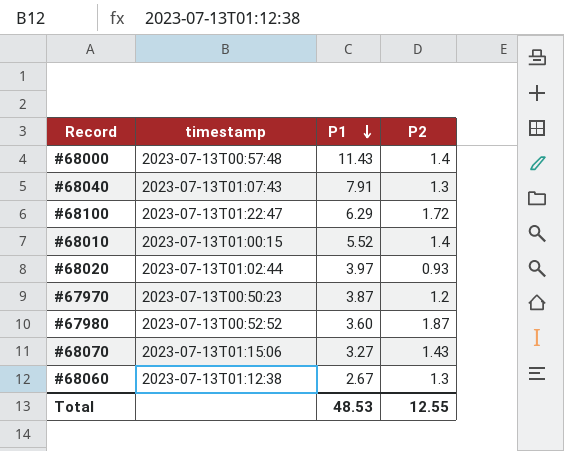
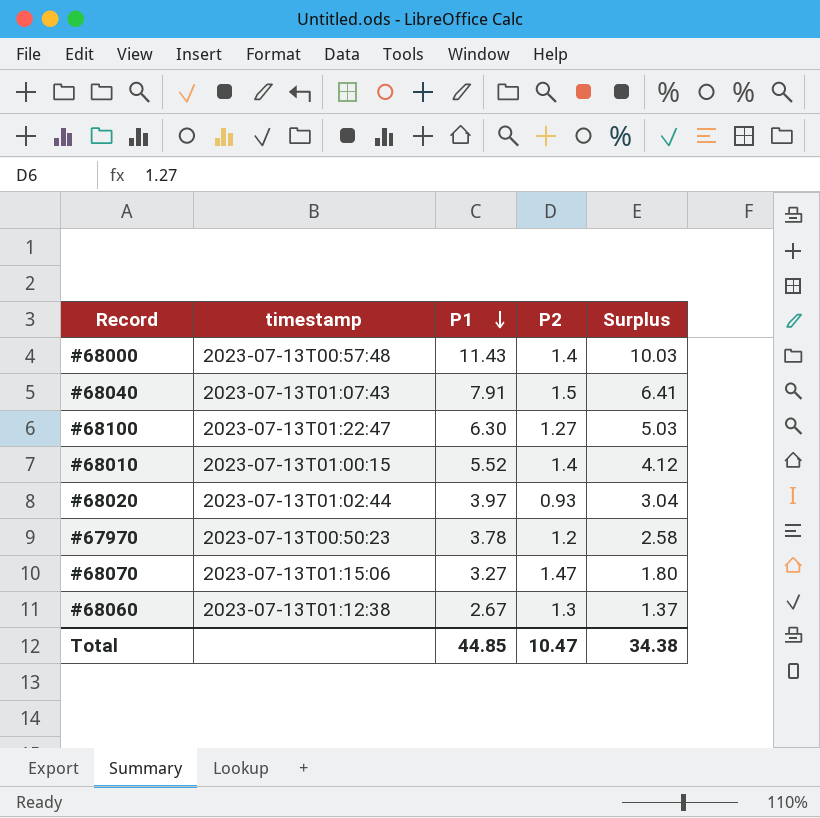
column Surplus | formula: none -> [P1] - [P2]
row #67980: 2023-07-13T00:52:52 | 3.60 | 1.87 -> none
#68040 | P2: 1.3 -> 1.5
#68100 | P1: 6.29 -> 6.30
#68100 | P2: 1.72 -> 1.27
#67970 | P1: 3.87 -> 3.78
#68070 | P2: 1.43 -> 1.47
Total | P1: 48.53 -> 44.85
Total | P2: 12.55 -> 10.47

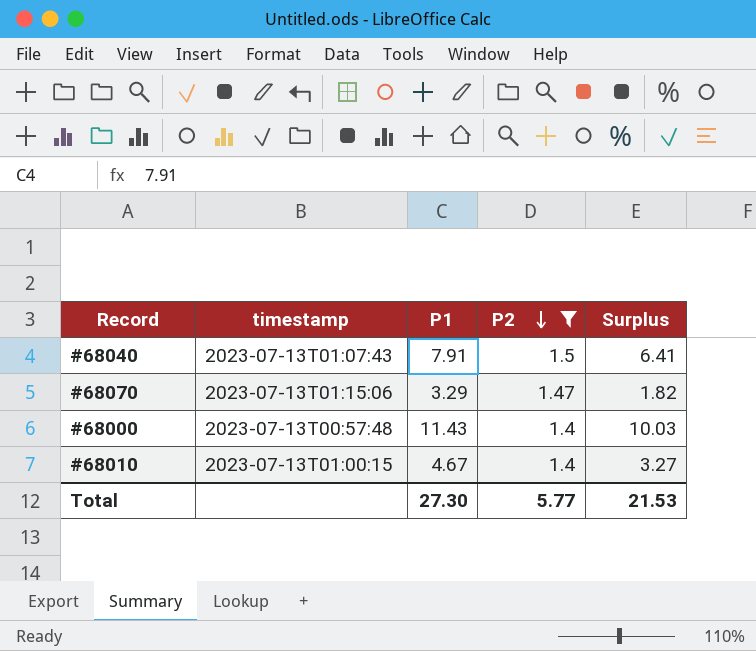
filter: none -> P2 >= 1.4
row order: P1 descending -> P2 descending
#68070 | P1: 3.27 -> 3.29
#68070 | Surplus: 1.80 -> 1.82
#68010 | P1: 5.52 -> 4.67
#68010 | Surplus: 4.12 -> 3.27
Total | P1: 44.85 -> 27.30
Total | P2: 10.47 -> 5.77
Total | Surplus: 34.38 -> 21.53

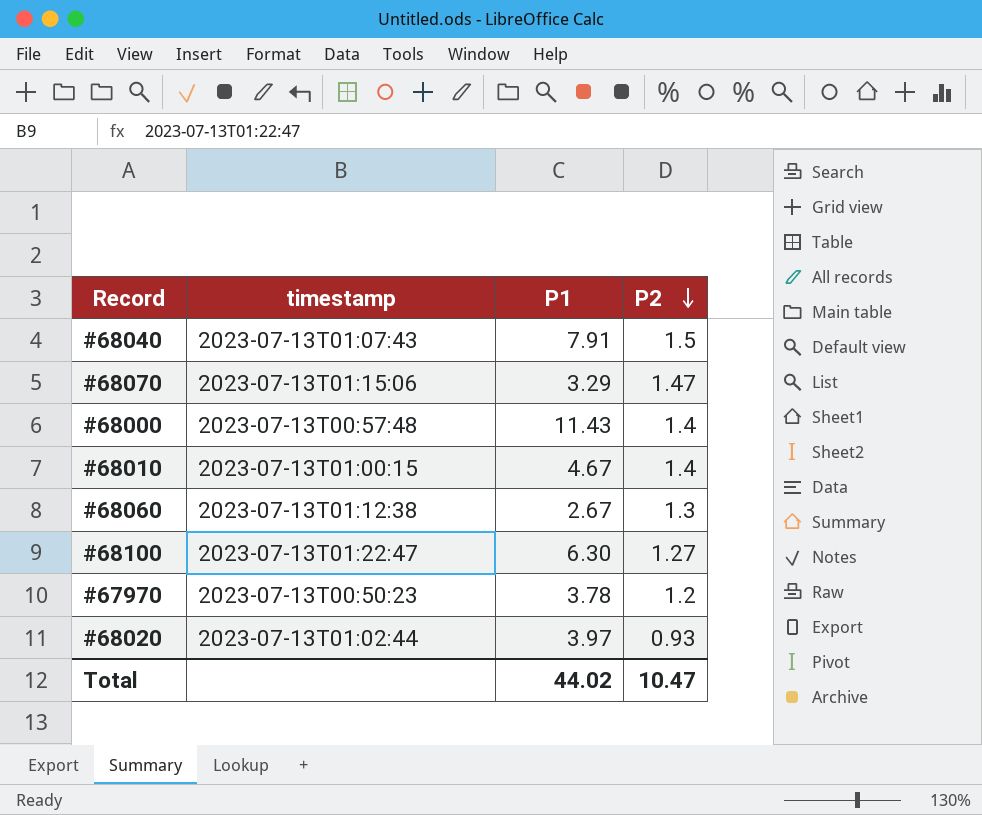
filter: P2 >= 1.4 -> none
column Surplus | formula: [P1] - [P2] -> none
Total | P1: 27.30 -> 44.02
Total | P2: 5.77 -> 10.47

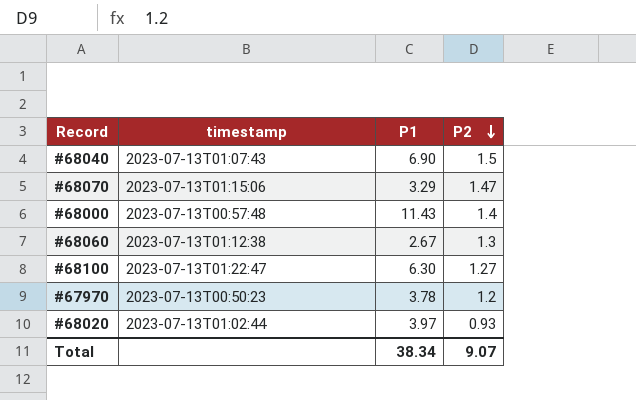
row #68010: 2023-07-13T01:00:15 | 4.67 | 1.4 -> none
#68040 | P1: 7.91 -> 6.90
Total | P1: 44.02 -> 38.34
Total | P2: 10.47 -> 9.07

